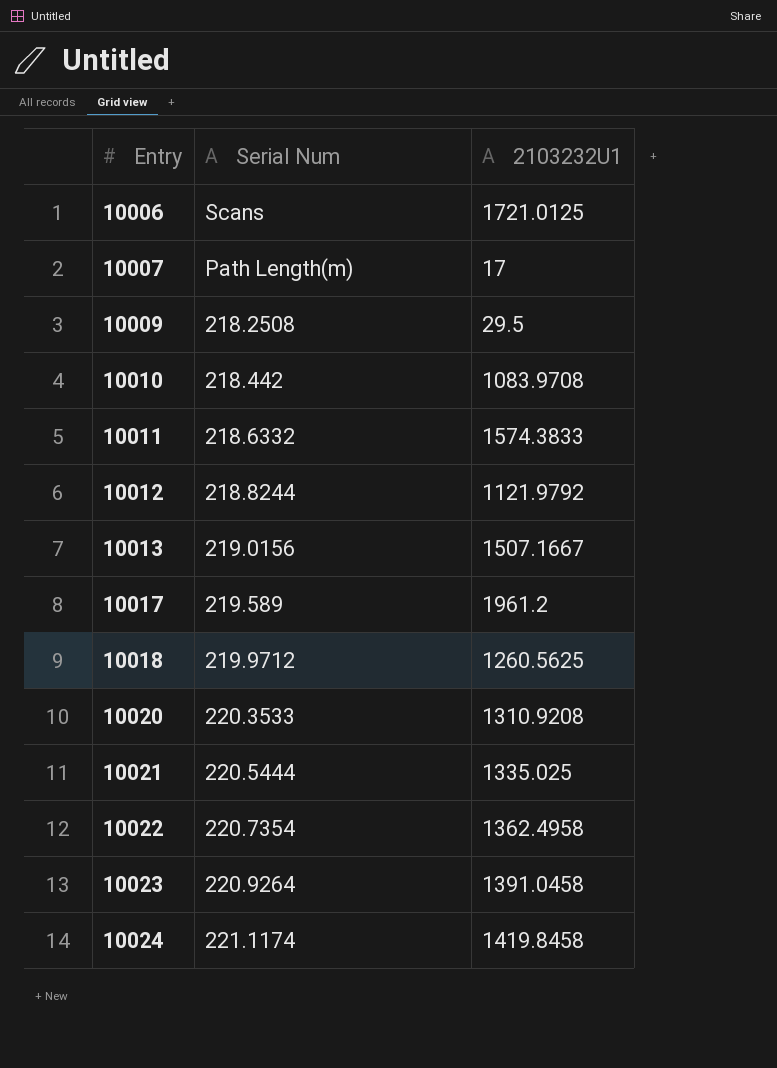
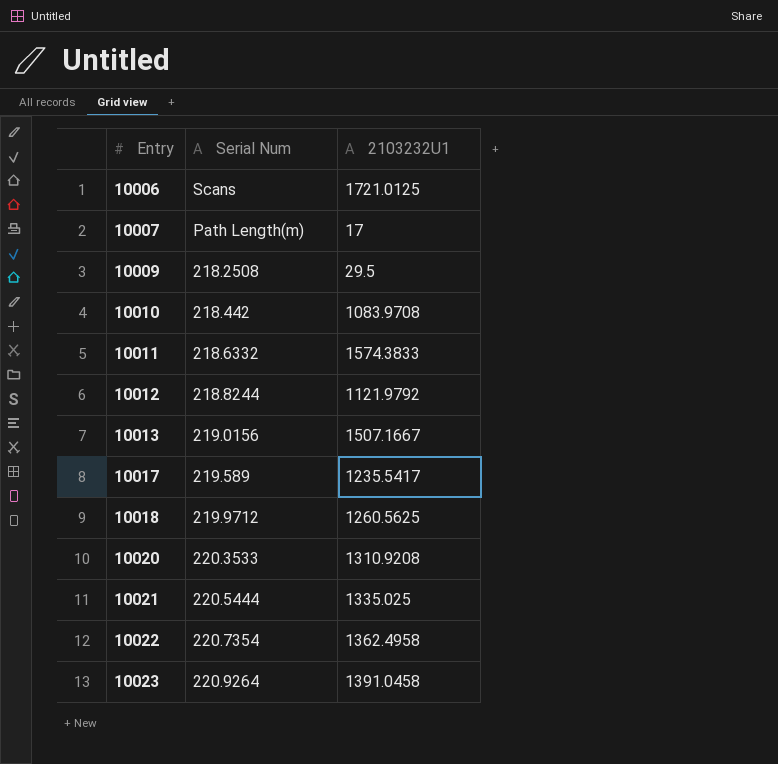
row 10024: 221.1174 | 1419.8458 -> none
10017 | 2103232U1: 1961.2 -> 1235.5417

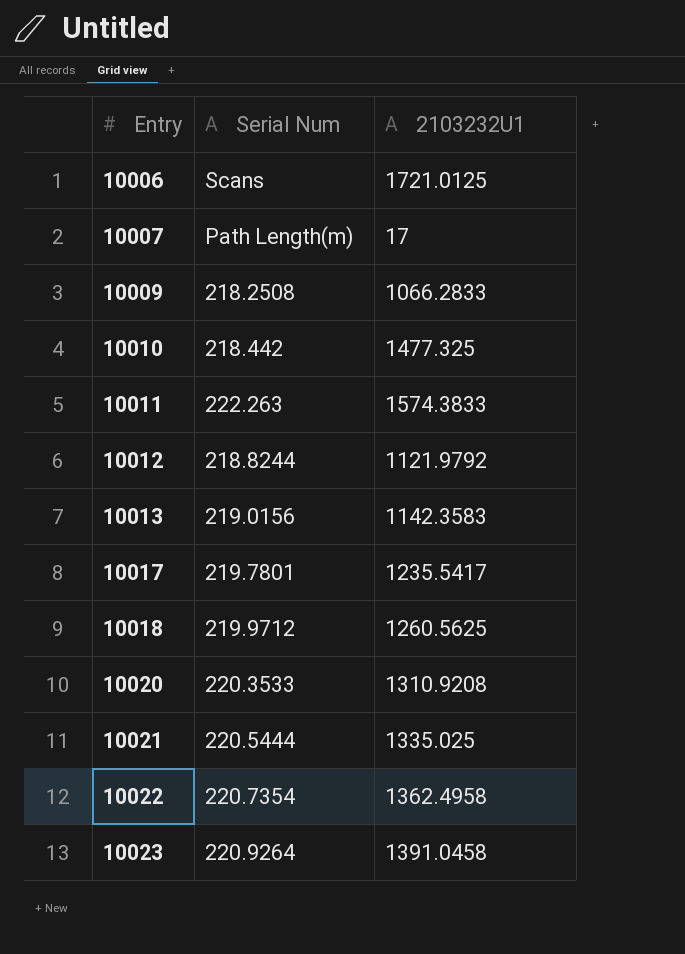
10009 | 2103232U1: 29.5 -> 1066.2833
10010 | 2103232U1: 1083.9708 -> 1477.325
10011 | Serial Num: 218.6332 -> 222.263
10013 | 2103232U1: 1507.1667 -> 1142.3583
10017 | Serial Num: 219.589 -> 219.7801

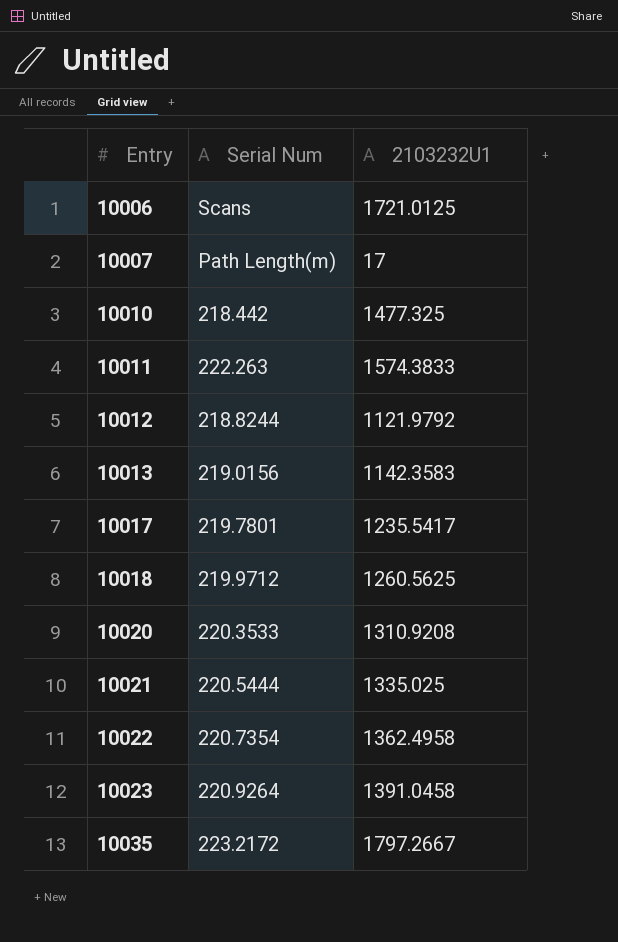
row 10009: 218.2508 | 1066.2833 -> none
row 10035: none -> 223.2172 | 1797.2667

